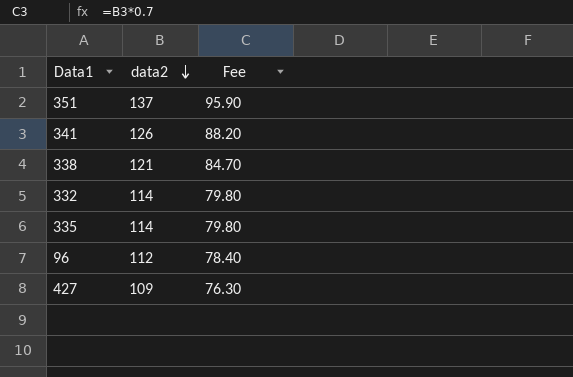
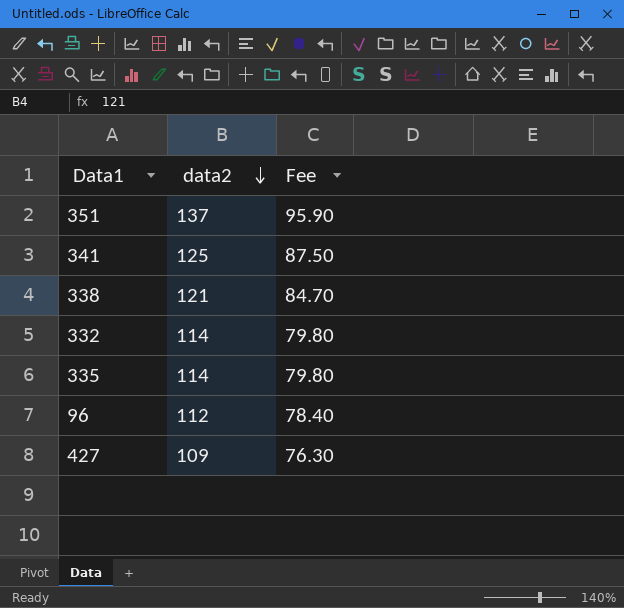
341 | data2: 126 -> 125
341 | Fee: 88.20 -> 87.50

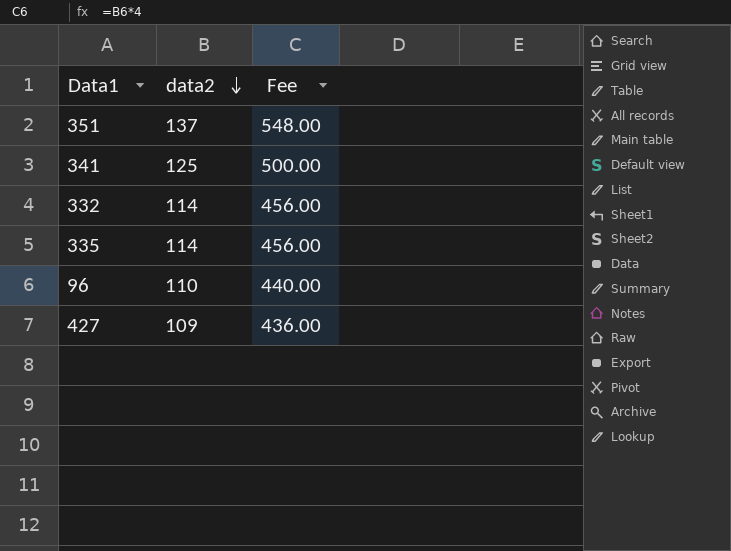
column Fee | formula: [data2] * 0.7 -> [data2] * 4
row 338: 121 | 84.70 -> none
96 | data2: 112 -> 110

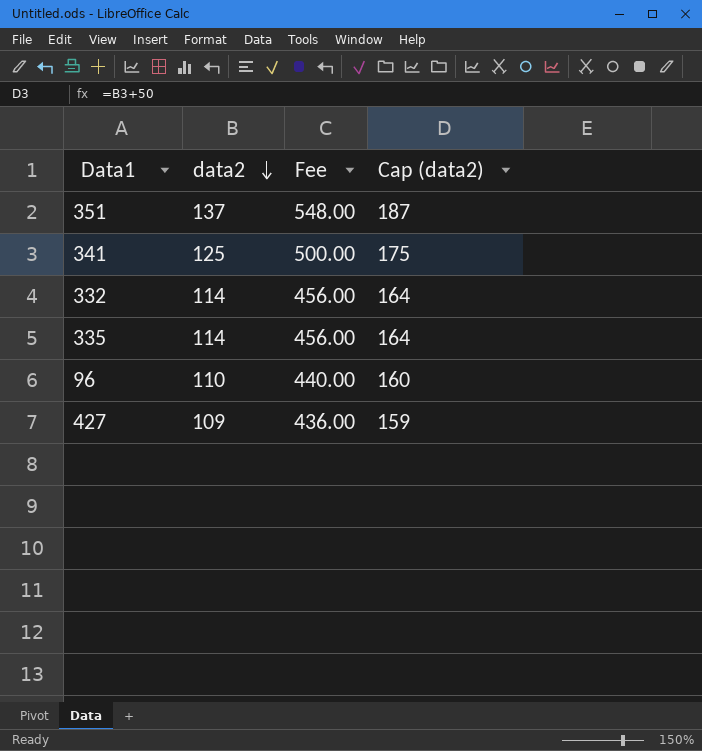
column Cap (data2) | formula: none -> [data2] + 50

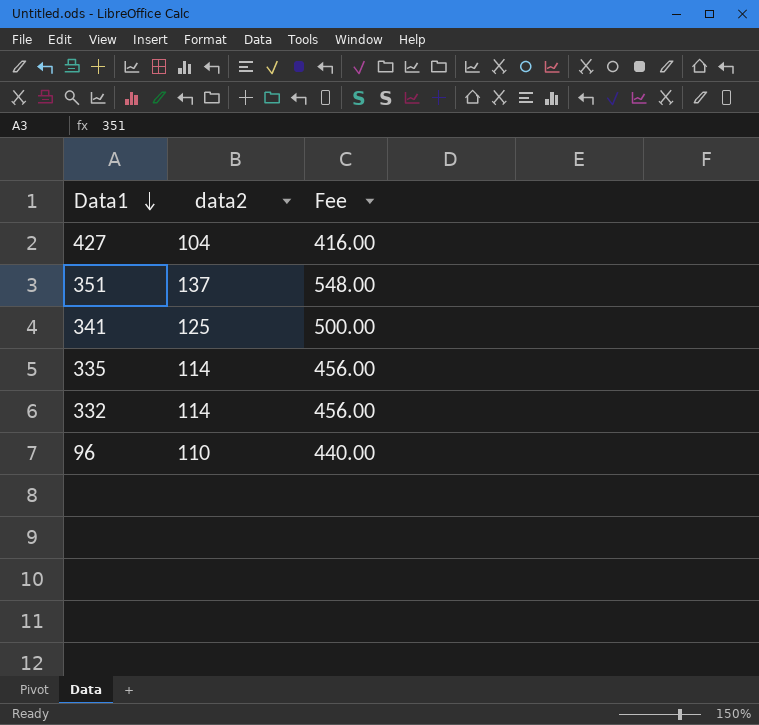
row order: data2 descending -> Data1 descending
column Cap (data2) | formula: [data2] + 50 -> none
427 | data2: 109 -> 104
427 | Fee: 436.00 -> 416.00

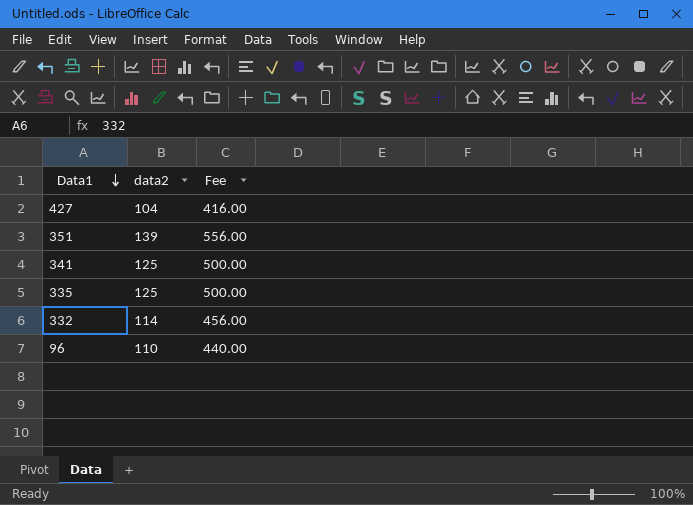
351 | data2: 137 -> 139
351 | Fee: 548.00 -> 556.00
335 | data2: 114 -> 125
335 | Fee: 456.00 -> 500.00

